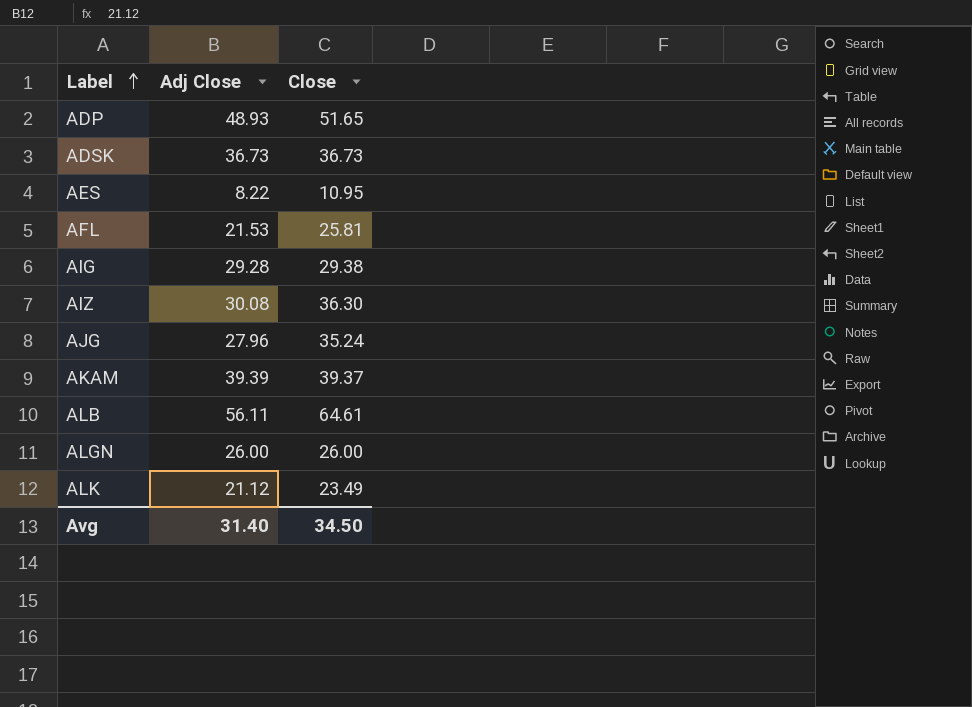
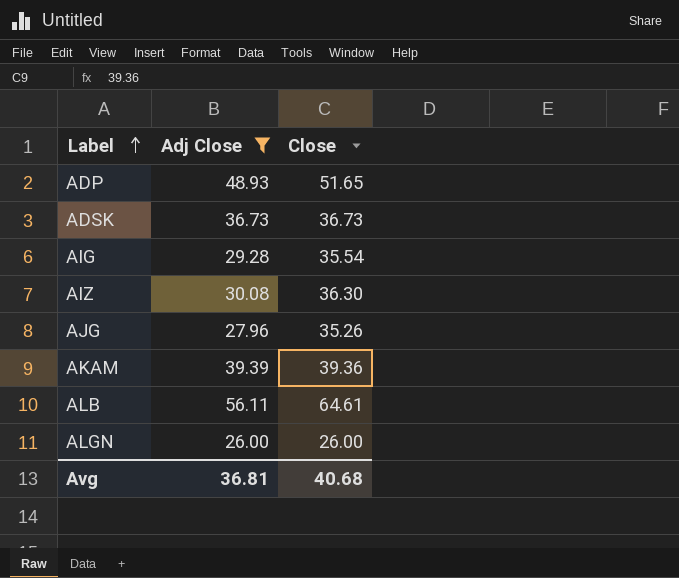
filter: none -> Adj Close >= 26.00
AIG | Close: 29.38 -> 35.54
AJG | Close: 35.24 -> 35.26
AKAM | Close: 39.37 -> 39.36
Avg | Adj Close: 31.40 -> 36.81
Avg | Close: 34.50 -> 40.68

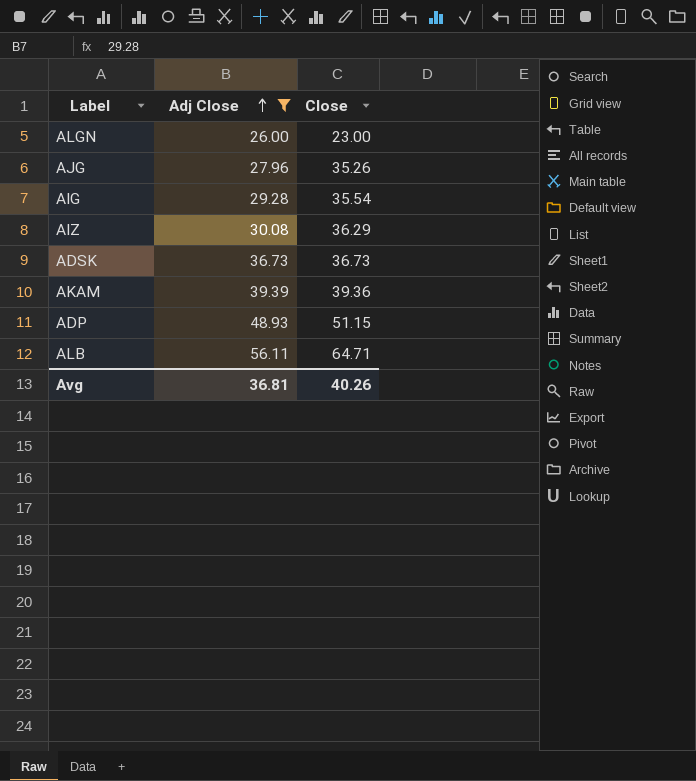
row order: Label ascending -> Adj Close ascending
ALGN | Close: 26.00 -> 23.00
AIZ | Close: 36.30 -> 36.29
ADP | Close: 51.65 -> 51.15
ALB | Close: 64.61 -> 64.71
Avg | Close: 40.68 -> 40.26

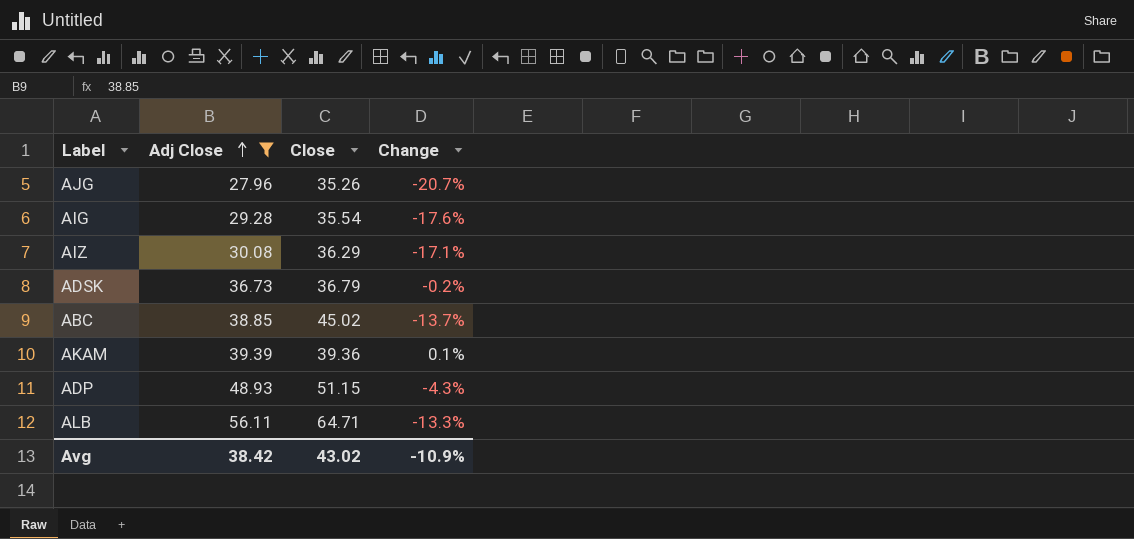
column Change | formula: none -> ([Adj Close] - [Close]) / [Close]
row ALGN: 26.00 | 23.00 -> none
ADSK | Close: 36.73 -> 36.79
row ABC: none -> 38.85 | 45.02 | -13.7%
Avg | Adj Close: 36.81 -> 38.42
Avg | Close: 40.26 -> 43.02

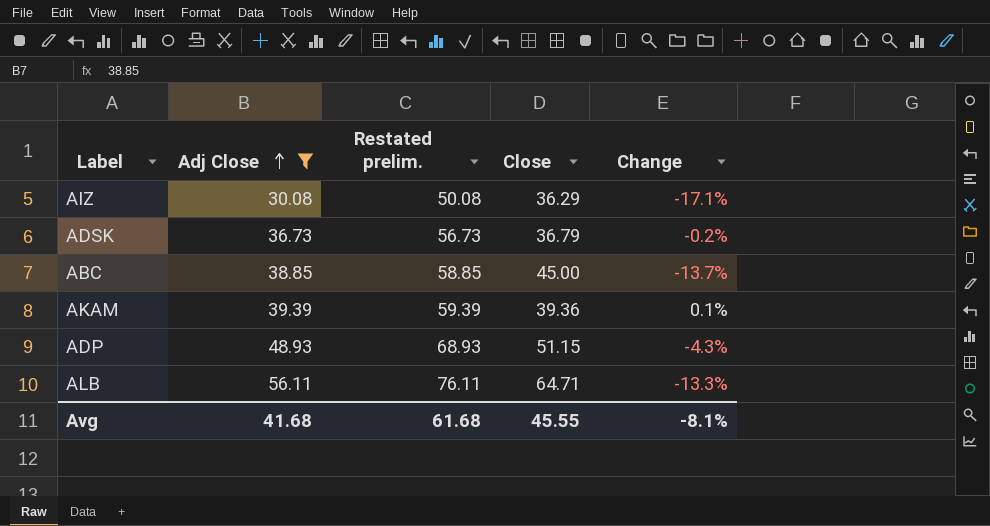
column Restated prelim. | formula: none -> [Adj Close] + 20
row AJG: 27.96 | 35.26 | -20.7% -> none
row AIG: 29.28 | 35.54 | -17.6% -> none
ABC | Close: 45.02 -> 45.00
Avg | Adj Close: 38.42 -> 41.68
Avg | Close: 43.02 -> 45.55
Avg | Change: -10.9% -> -8.1%

